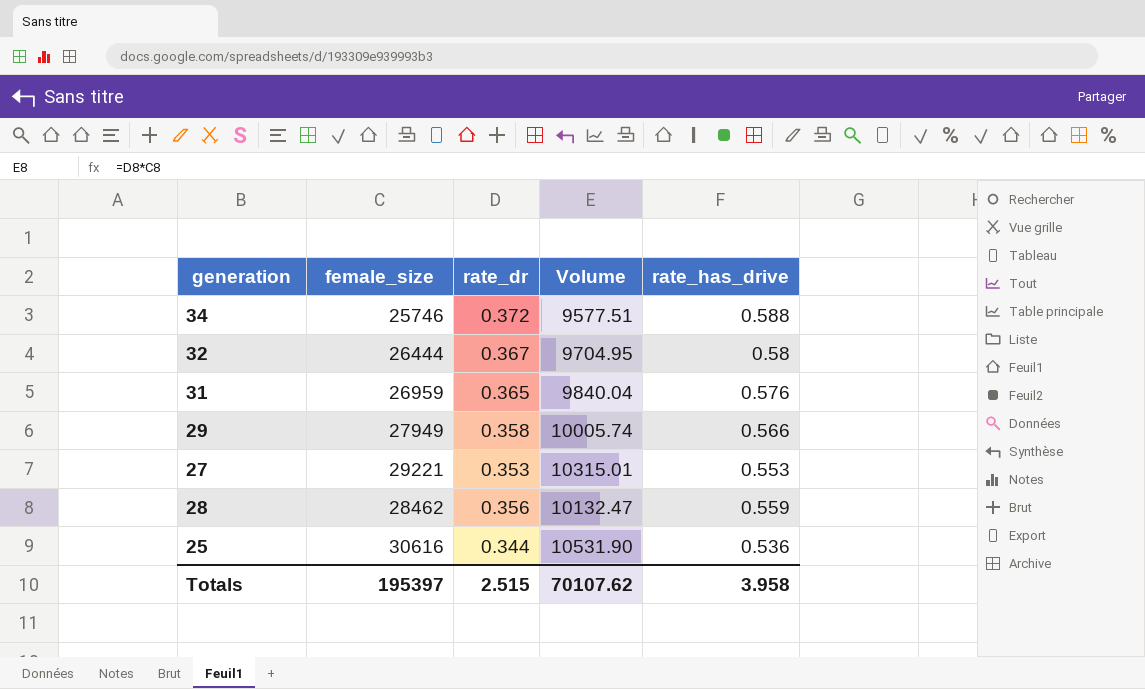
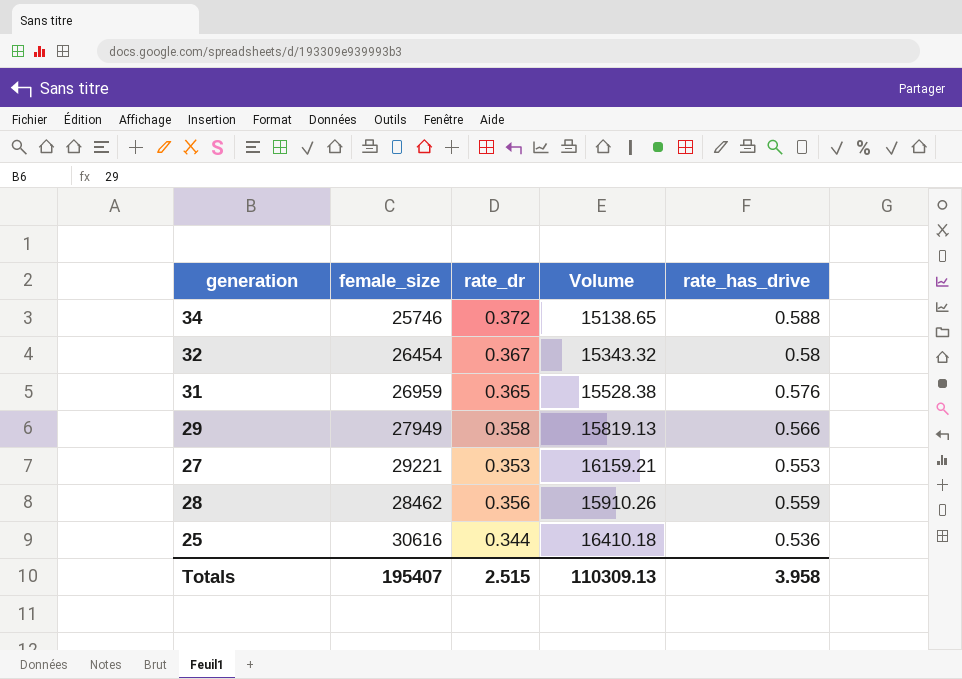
column Volume | formula: [female_size] * [rate_dr] -> [female_size] * [rate_has_drive]
32 | female_size: 26444 -> 26454
Totals | female_size: 195397 -> 195407
Totals | Volume: 70107.62 -> 110309.13

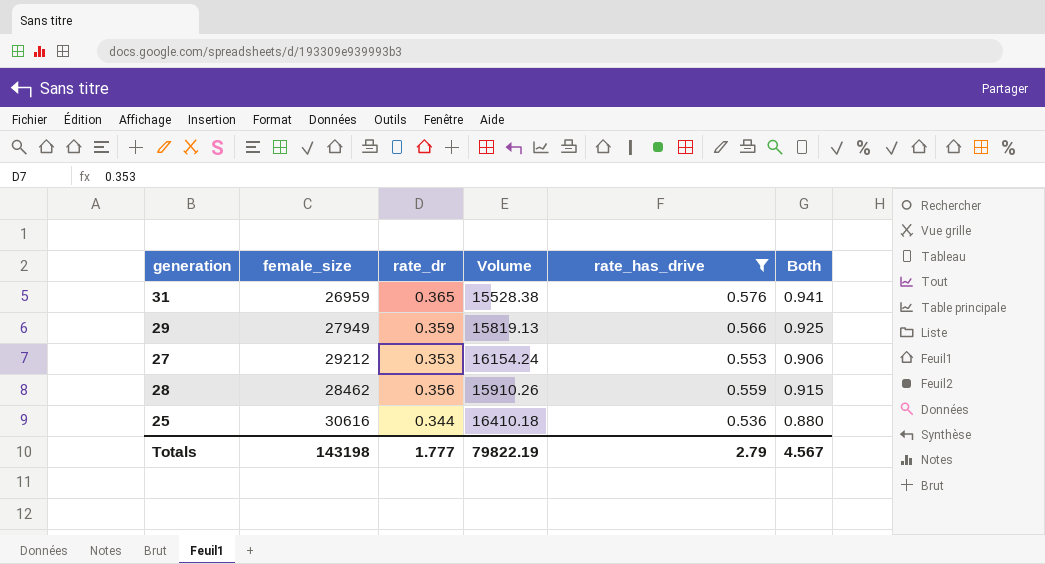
filter: none -> rate_has_drive <= 0.576
column Both | formula: none -> [rate_dr] + [rate_has_drive]
29 | rate_dr: 0.358 -> 0.359
27 | female_size: 29221 -> 29212
27 | Volume: 16159.21 -> 16154.24
Totals | female_size: 195407 -> 143198
Totals | rate_dr: 2.515 -> 1.777
Totals | Volume: 110309.13 -> 79822.19
Totals | rate_has_drive: 3.958 -> 2.79

